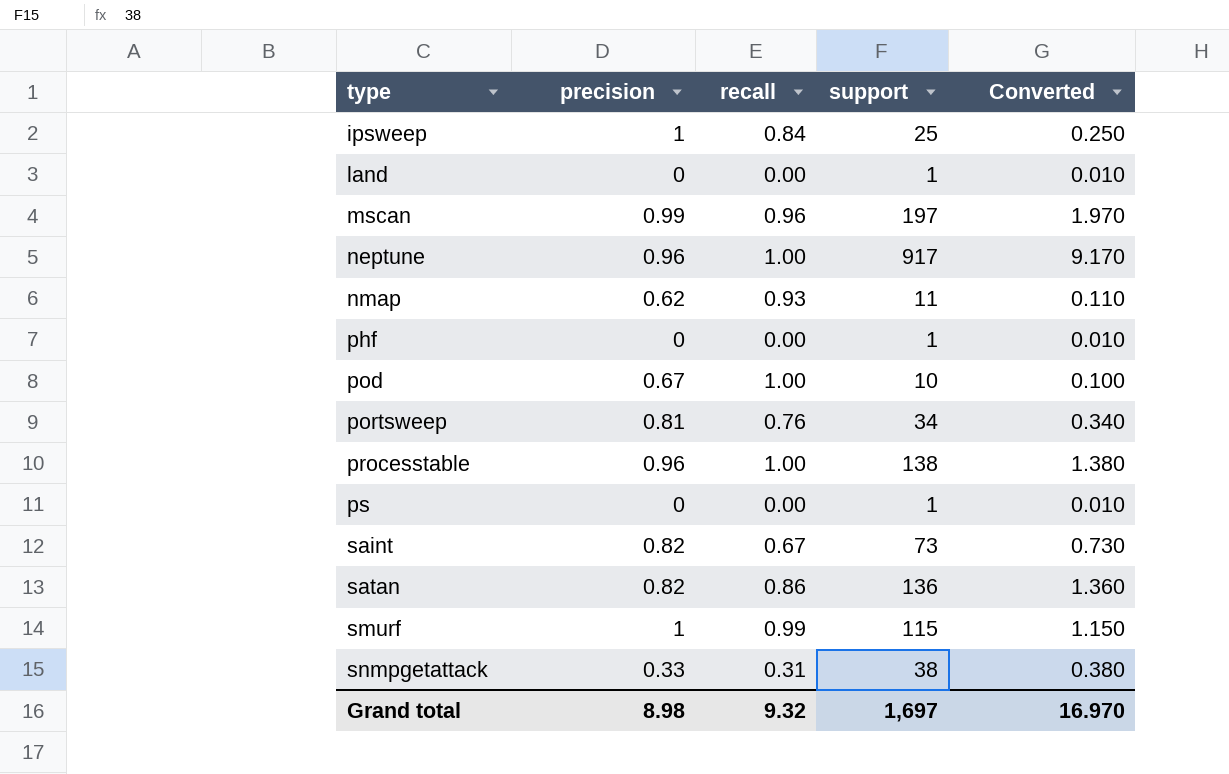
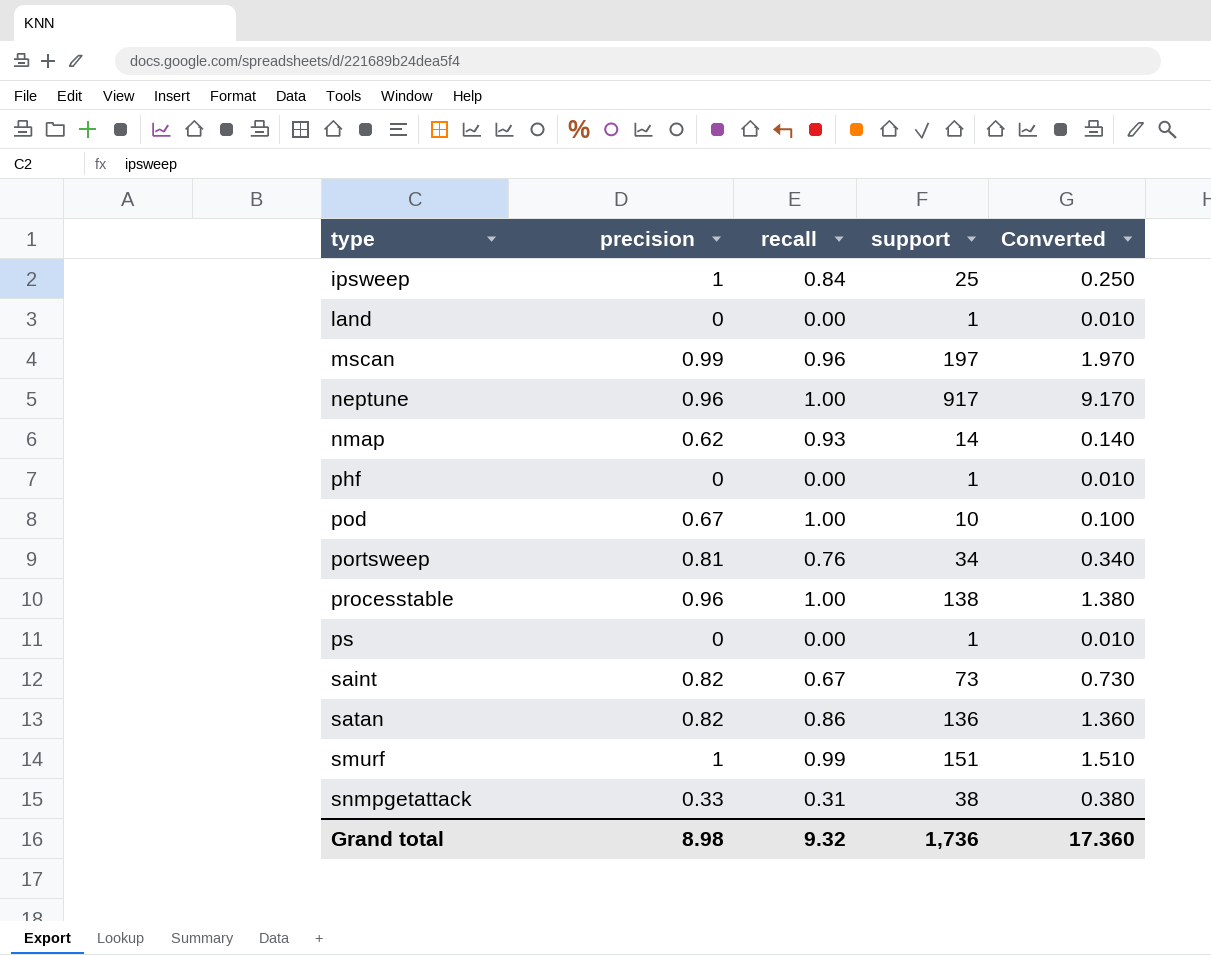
nmap | support: 11 -> 14
nmap | Converted: 0.110 -> 0.140
smurf | support: 115 -> 151
smurf | Converted: 1.150 -> 1.510
Grand total | support: 1,697 -> 1,736
Grand total | Converted: 16.970 -> 17.360

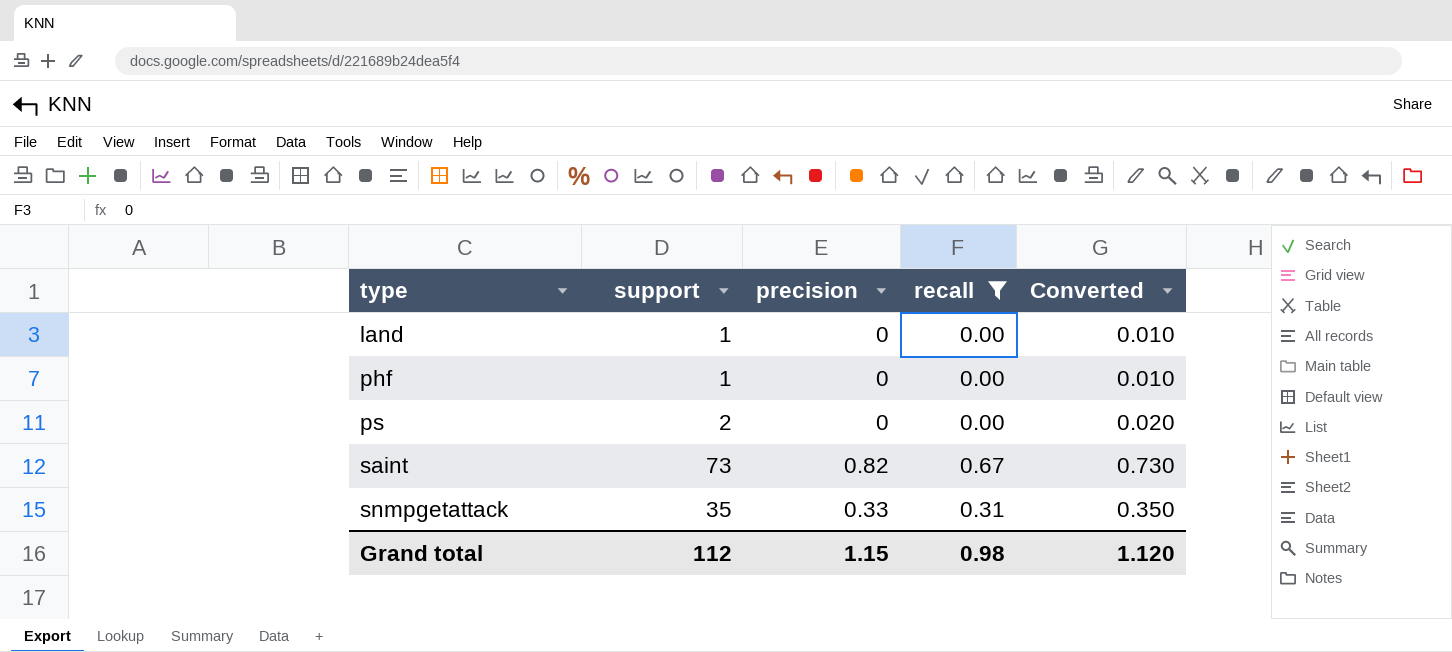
filter: none -> recall <= 0.67
column support | position: 4 -> 2
ps | support: 1 -> 2
ps | Converted: 0.010 -> 0.020
snmpgetattack | support: 38 -> 35
snmpgetattack | Converted: 0.380 -> 0.350
Grand total | support: 1,736 -> 112
Grand total | precision: 8.98 -> 1.15
Grand total | recall: 9.32 -> 0.98
Grand total | Converted: 17.360 -> 1.120

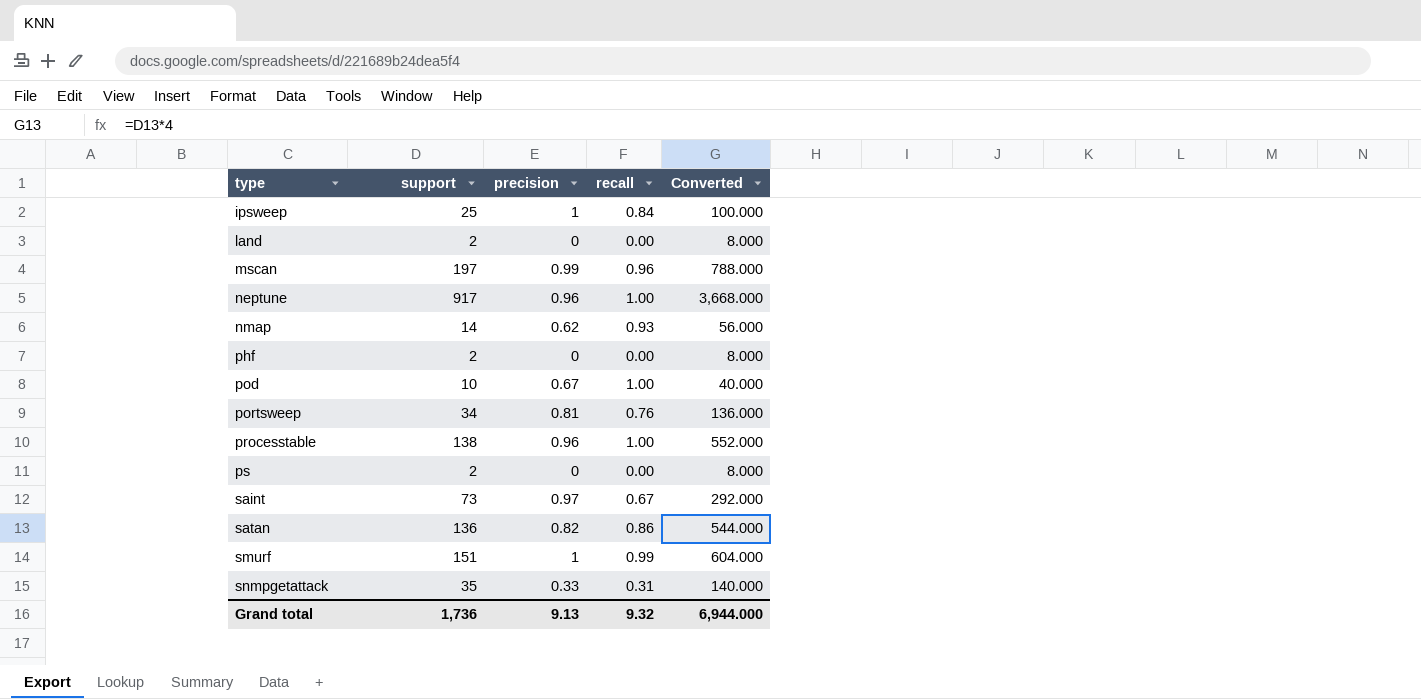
filter: recall <= 0.67 -> none
column Converted | formula: [support] * 0.01 -> [support] * 4
land | support: 1 -> 2
phf | support: 1 -> 2
saint | precision: 0.82 -> 0.97
Grand total | support: 112 -> 1,736
Grand total | precision: 1.15 -> 9.13
Grand total | recall: 0.98 -> 9.32
Grand total | Converted: 1.120 -> 6,944.000

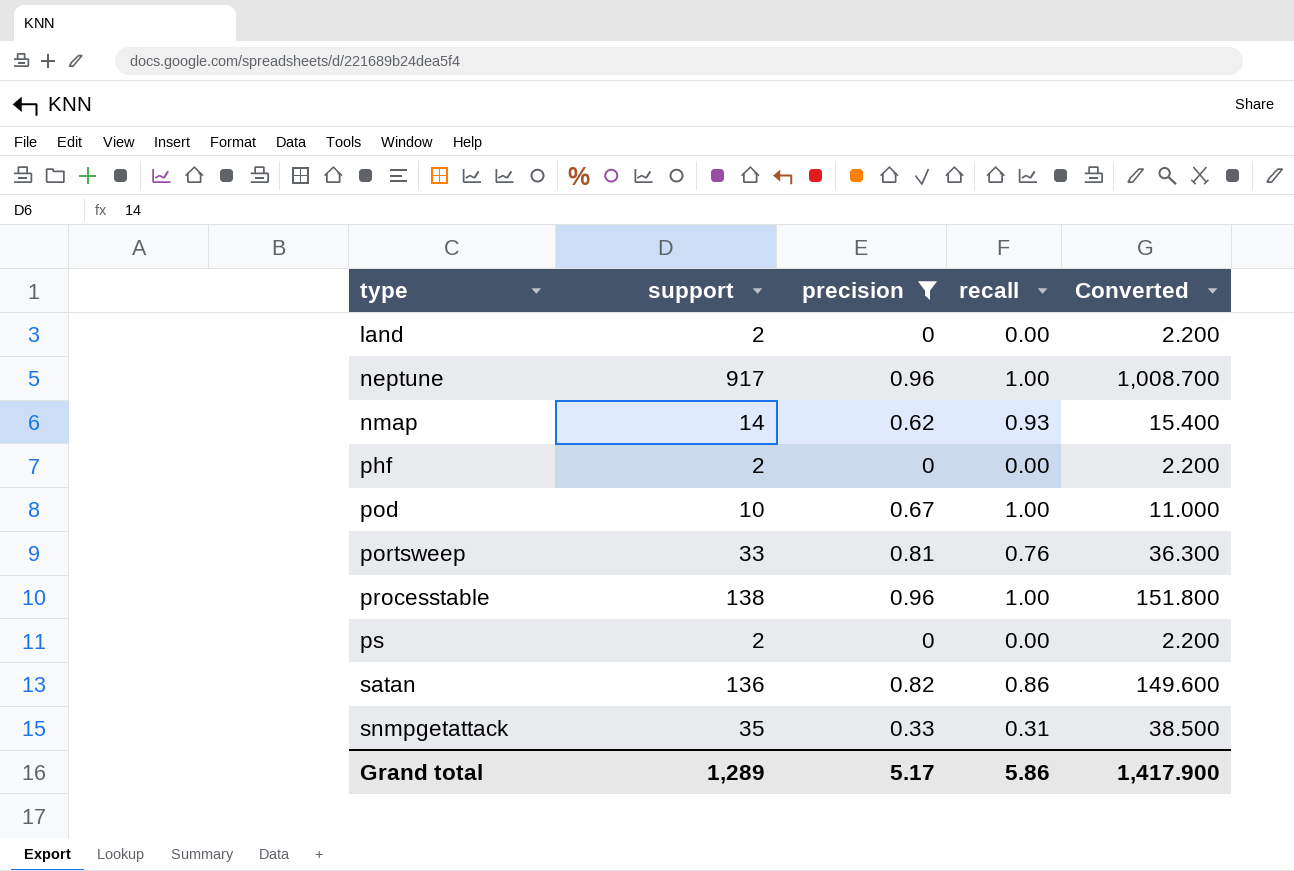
filter: none -> precision <= 0.96
column Converted | formula: [support] * 4 -> [support] * 1.1
portsweep | support: 34 -> 33
Grand total | support: 1,736 -> 1,289
Grand total | precision: 9.13 -> 5.17
Grand total | recall: 9.32 -> 5.86
Grand total | Converted: 6,944.000 -> 1,417.900

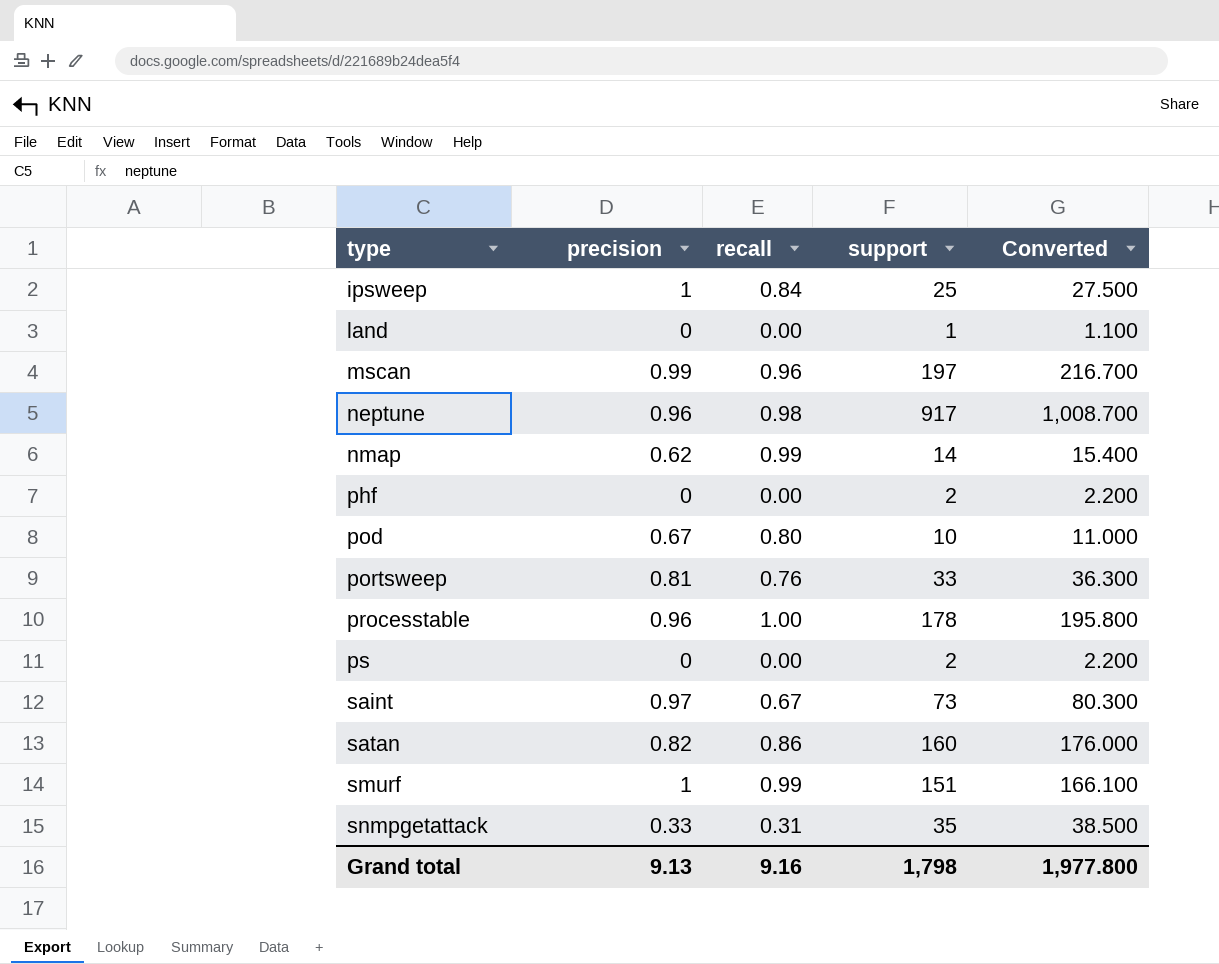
filter: precision <= 0.96 -> none
column support | position: 2 -> 4
land | support: 2 -> 1
land | Converted: 2.200 -> 1.100
neptune | recall: 1.00 -> 0.98
nmap | recall: 0.93 -> 0.99
pod | recall: 1.00 -> 0.80
processtable | support: 138 -> 178
processtable | Converted: 151.800 -> 195.800
satan | support: 136 -> 160
satan | Converted: 149.600 -> 176.000
Grand total | precision: 5.17 -> 9.13
Grand total | recall: 5.86 -> 9.16
Grand total | support: 1,289 -> 1,798
Grand total | Converted: 1,417.900 -> 1,977.800

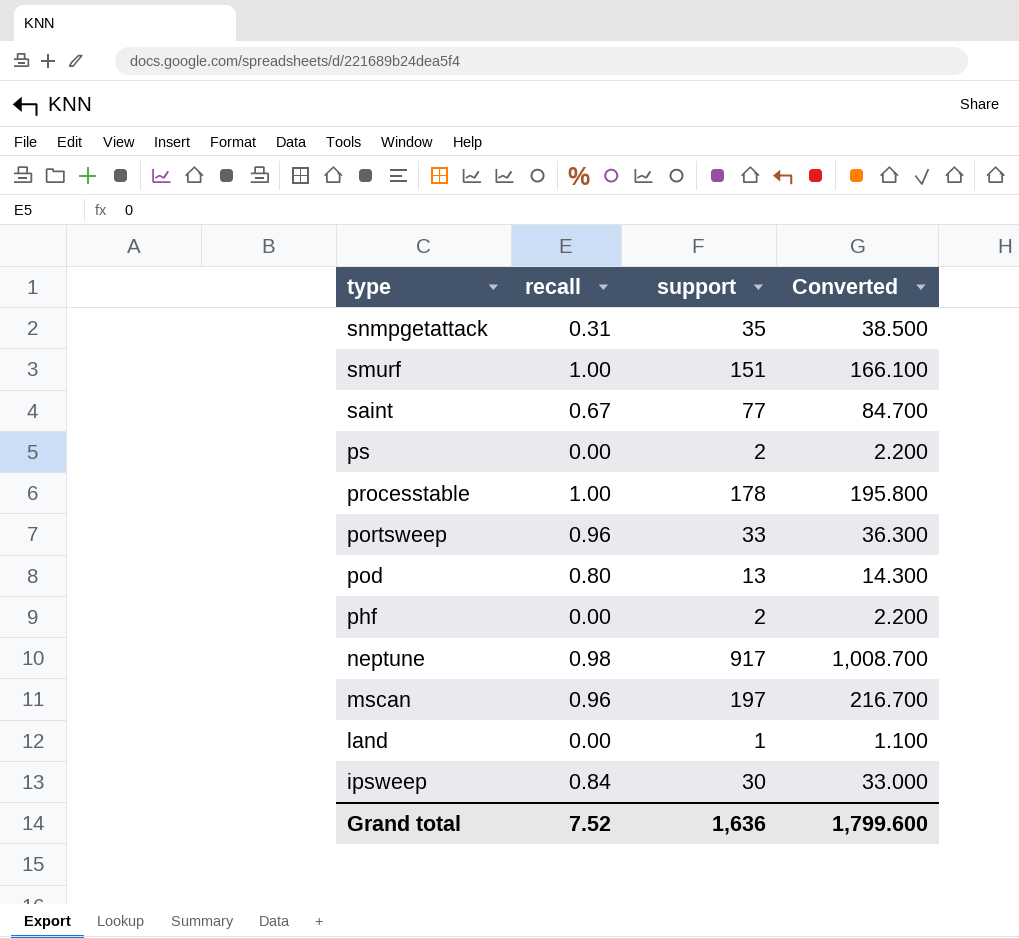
row order: type ascending -> type descending
column precision | position: 2 -> none
row nmap: 0.62 | 0.99 | 14 | 15.400 -> none
row satan: 0.82 | 0.86 | 160 | 176.000 -> none
smurf | recall: 0.99 -> 1.00
saint | support: 73 -> 77
saint | Converted: 80.300 -> 84.700
portsweep | recall: 0.76 -> 0.96
pod | support: 10 -> 13
pod | Converted: 11.000 -> 14.300
ipsweep | support: 25 -> 30
ipsweep | Converted: 27.500 -> 33.000
Grand total | recall: 9.16 -> 7.52
Grand total | support: 1,798 -> 1,636
Grand total | Converted: 1,977.800 -> 1,799.600

